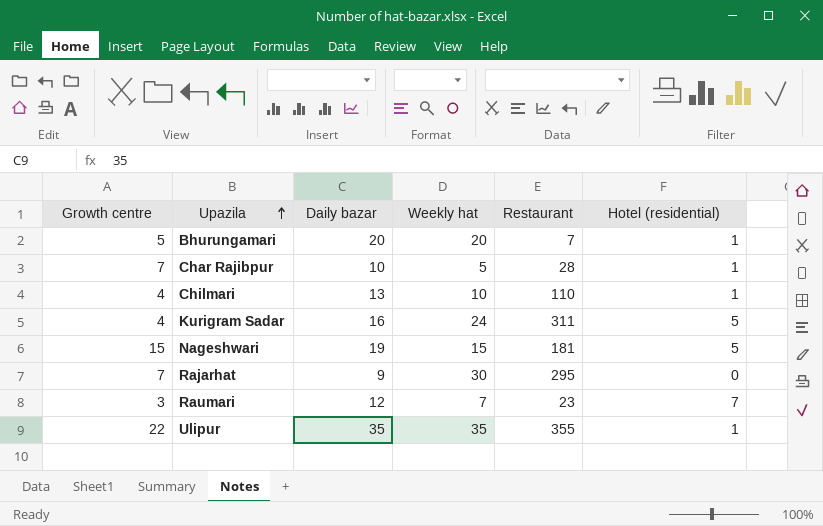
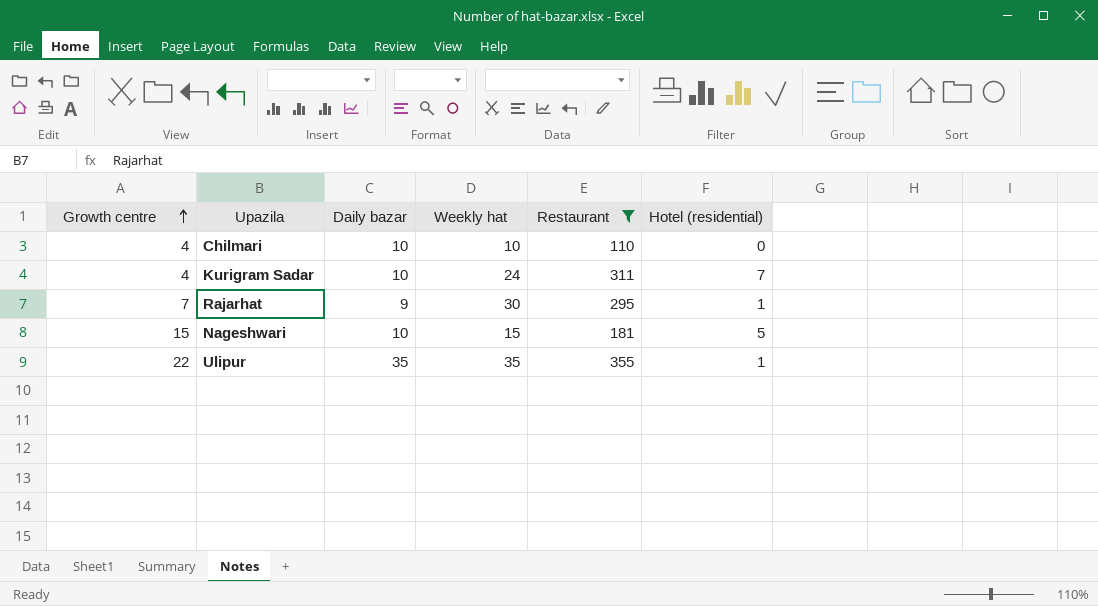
filter: none -> Restaurant >= 110
row order: Upazila ascending -> Growth centre ascending
Chilmari | Daily bazar: 13 -> 10
Chilmari | Hotel (residential): 1 -> 0
Kurigram Sadar | Daily bazar: 16 -> 10
Kurigram Sadar | Hotel (residential): 5 -> 7
Rajarhat | Hotel (residential): 0 -> 1
Nageshwari | Daily bazar: 19 -> 10

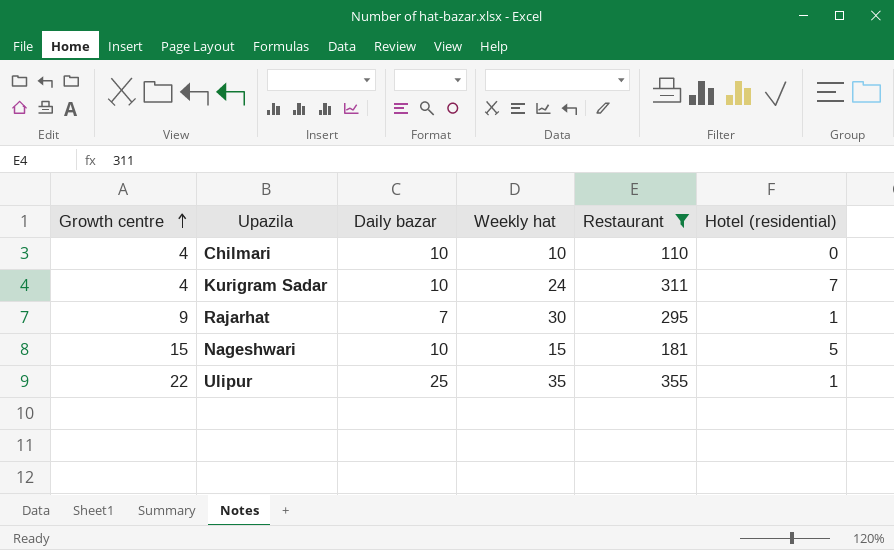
Rajarhat | Growth centre: 7 -> 9
Rajarhat | Daily bazar: 9 -> 7
Ulipur | Daily bazar: 35 -> 25

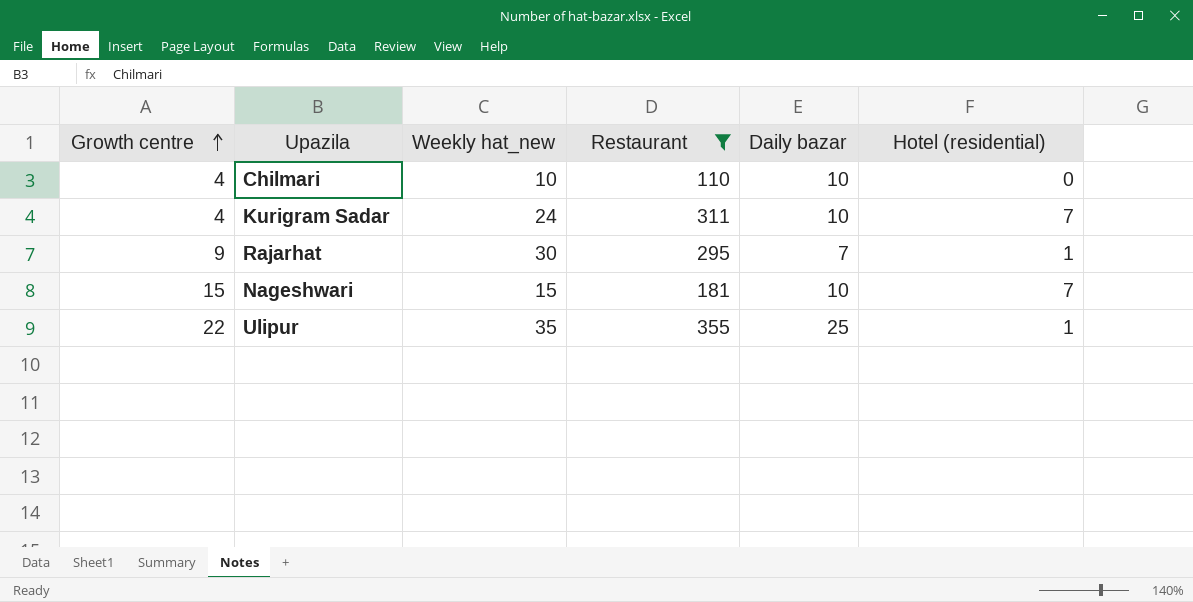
column name: Weekly hat -> Weekly hat_new
column Daily bazar | position: 3 -> 5
Nageshwari | Hotel (residential): 5 -> 7

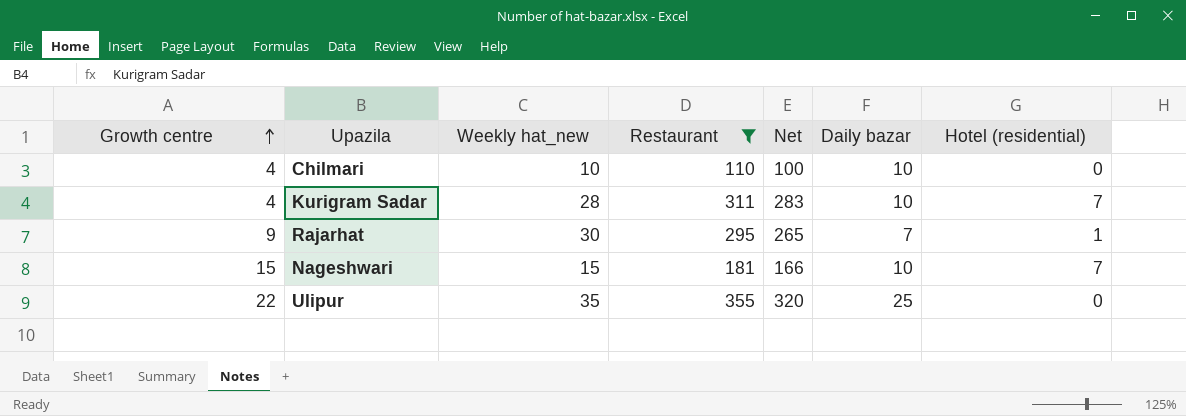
column Net | formula: none -> [Restaurant] - [Weekly hat_new]
Kurigram Sadar | Weekly hat_new: 24 -> 28
Ulipur | Hotel (residential): 1 -> 0

